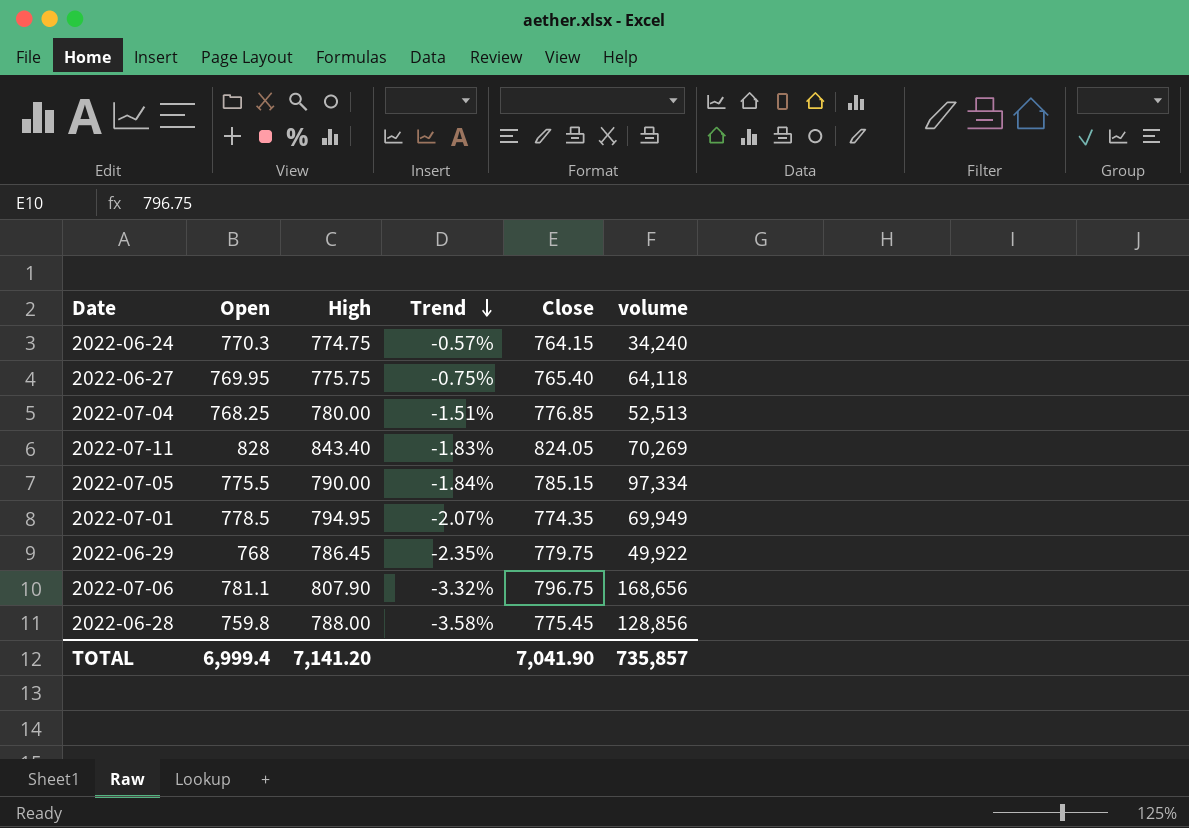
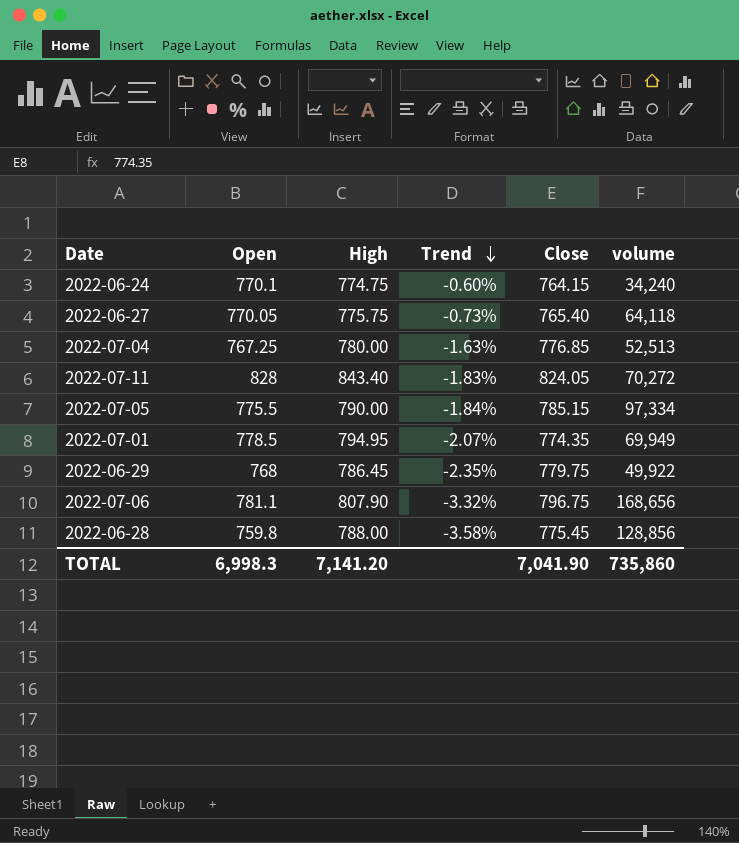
2022-06-24 | Open: 770.3 -> 770.1
2022-06-24 | Trend: -0.57% -> -0.60%
2022-06-27 | Open: 769.95 -> 770.05
2022-06-27 | Trend: -0.75% -> -0.73%
2022-07-04 | Open: 768.25 -> 767.25
2022-07-04 | Trend: -1.51% -> -1.63%
2022-07-11 | volume: 70,269 -> 70,272
TOTAL | Open: 6,999.4 -> 6,998.3
TOTAL | volume: 735,857 -> 735,860

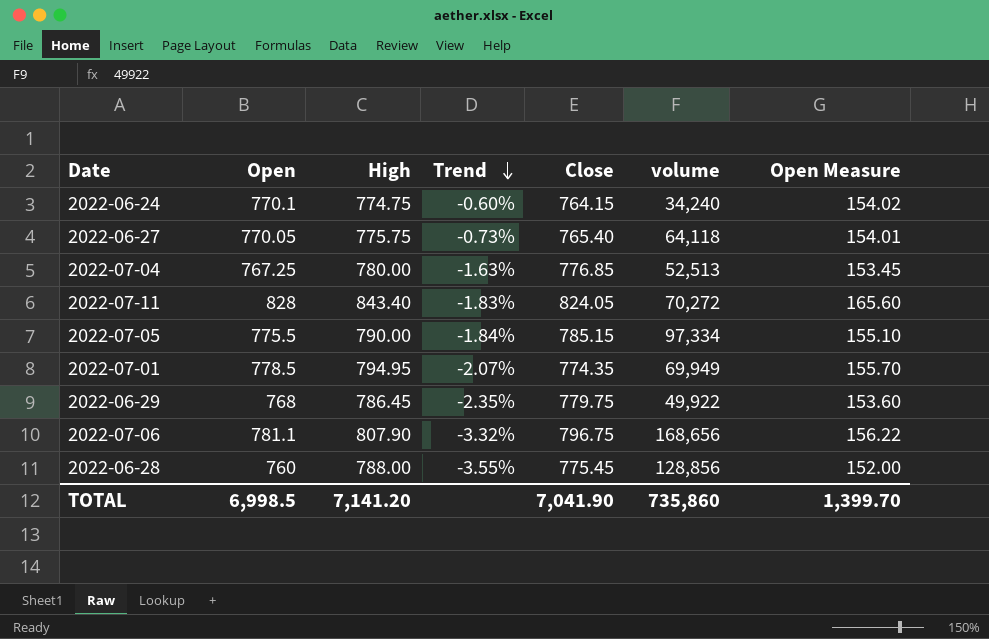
column Open Measure | formula: none -> [Open] * 0.2
2022-06-28 | Open: 759.8 -> 760
2022-06-28 | Trend: -3.58% -> -3.55%
TOTAL | Open: 6,998.3 -> 6,998.5

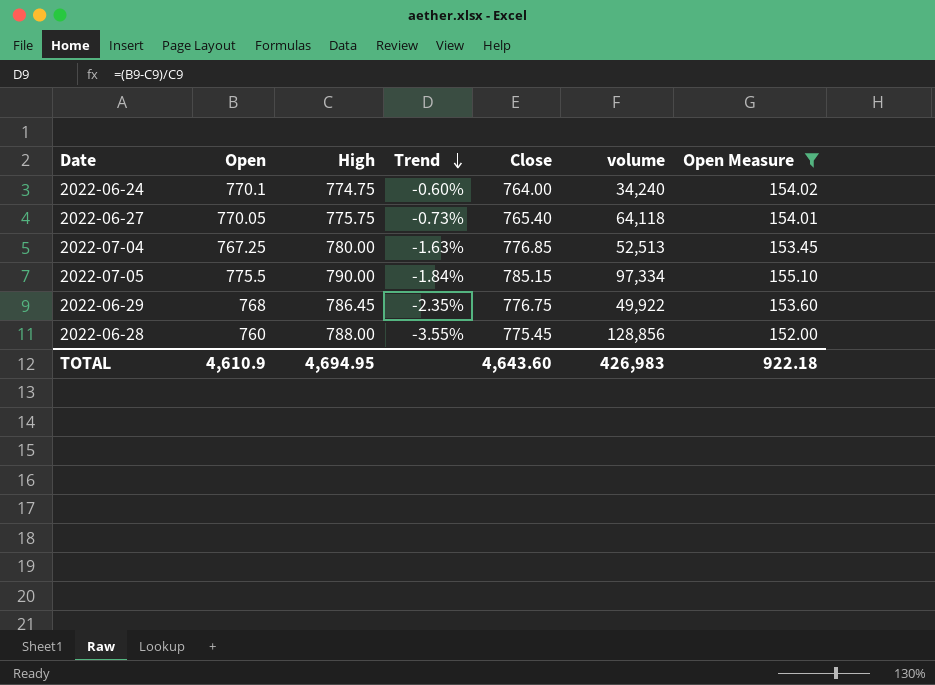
filter: none -> Open Measure <= 155.10
2022-06-24 | Close: 764.15 -> 764.00
2022-06-29 | Close: 779.75 -> 776.75
TOTAL | Open: 6,998.5 -> 4,610.9
TOTAL | High: 7,141.20 -> 4,694.95
TOTAL | Close: 7,041.90 -> 4,643.60
TOTAL | volume: 735,860 -> 426,983
TOTAL | Open Measure: 1,399.70 -> 922.18

